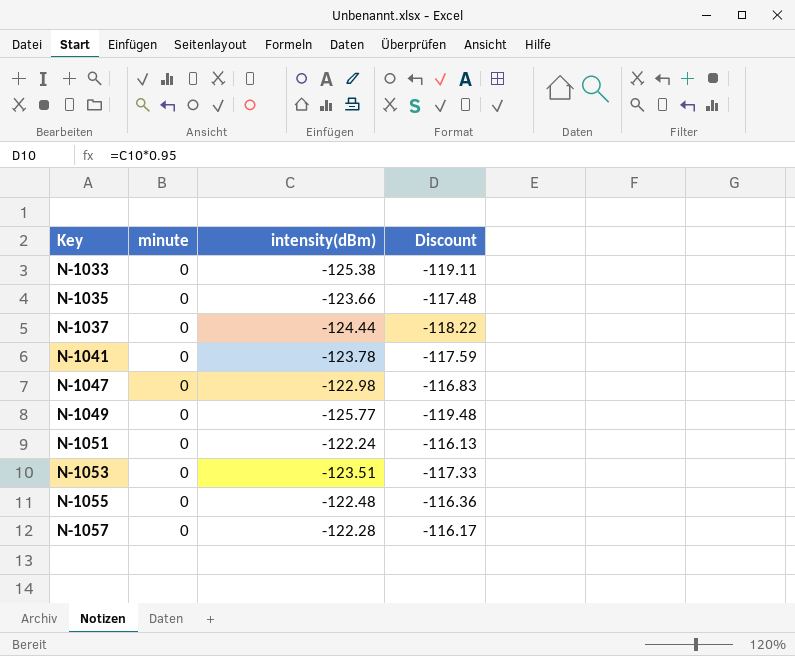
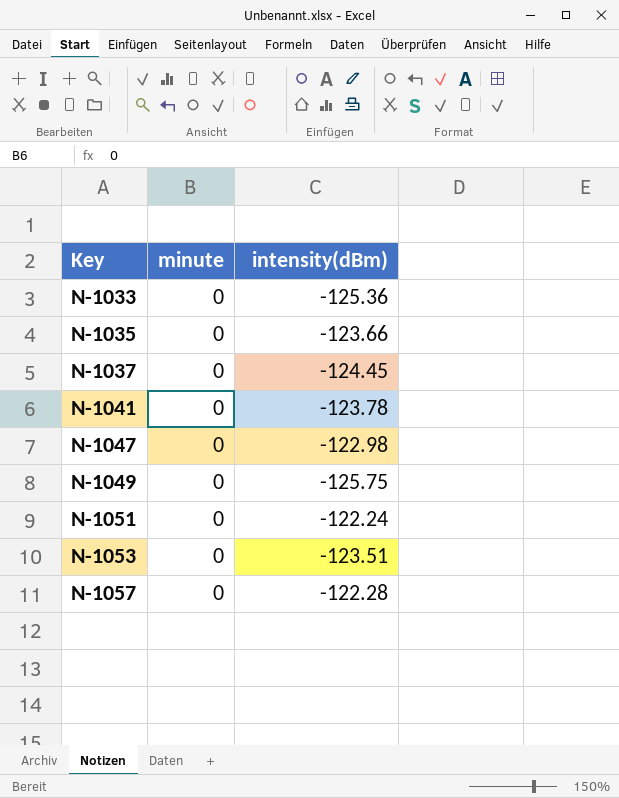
column Discount | formula: [intensity(dBm)] * 0.95 -> none
row N-1055: 0 | -122.48 | -116.36 -> none
N-1033 | intensity(dBm): -125.38 -> -125.36
N-1037 | intensity(dBm): -124.44 -> -124.45
N-1049 | intensity(dBm): -125.77 -> -125.75

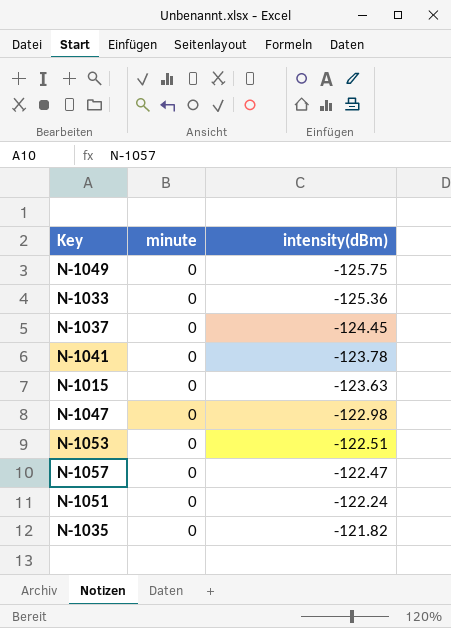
row order: Key ascending -> intensity(dBm) ascending
row N-1015: none -> 0 | -123.63
N-1053 | intensity(dBm): -123.51 -> -122.51
N-1057 | intensity(dBm): -122.28 -> -122.47
N-1035 | intensity(dBm): -123.66 -> -121.82

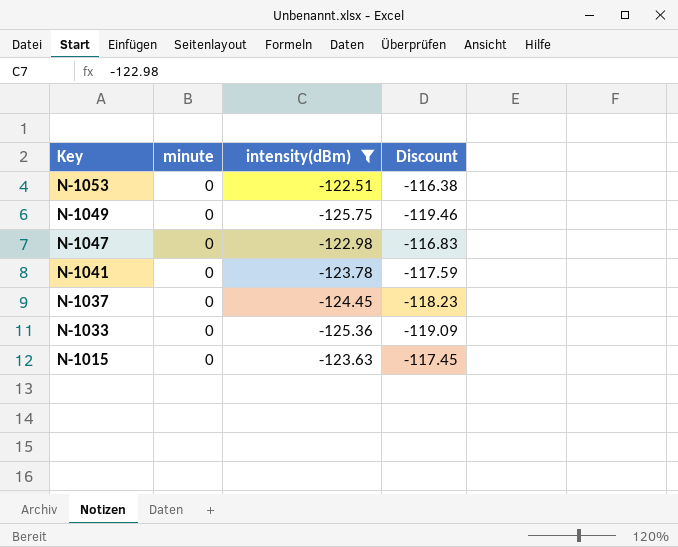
filter: none -> intensity(dBm) <= -122.51
row order: intensity(dBm) ascending -> Key descending
column Discount | formula: none -> [intensity(dBm)] * 0.95

